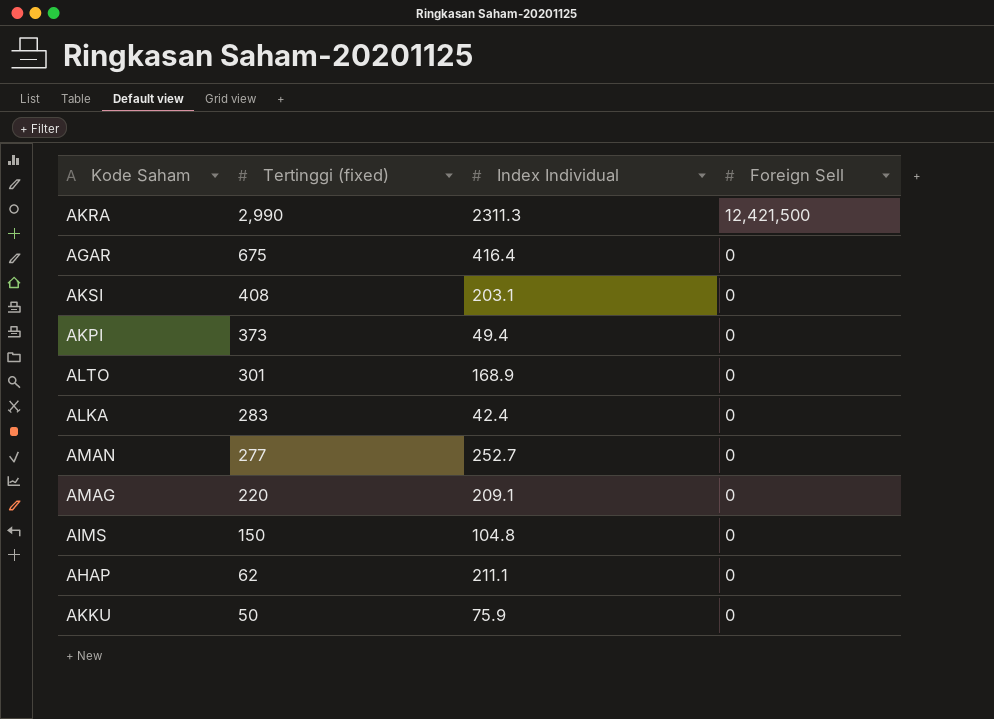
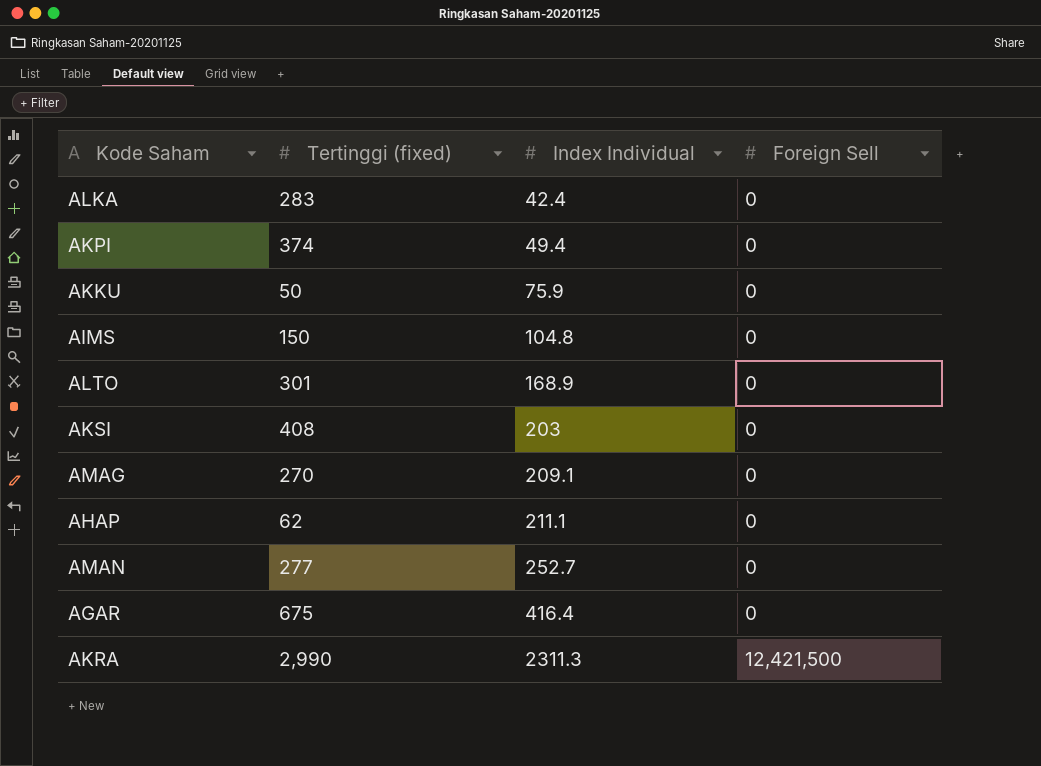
row order: Tertinggi (fixed) descending -> Index Individual ascending
AKPI | Tertinggi (fixed): 373 -> 374
AKSI | Index Individual: 203.1 -> 203
AMAG | Tertinggi (fixed): 220 -> 270

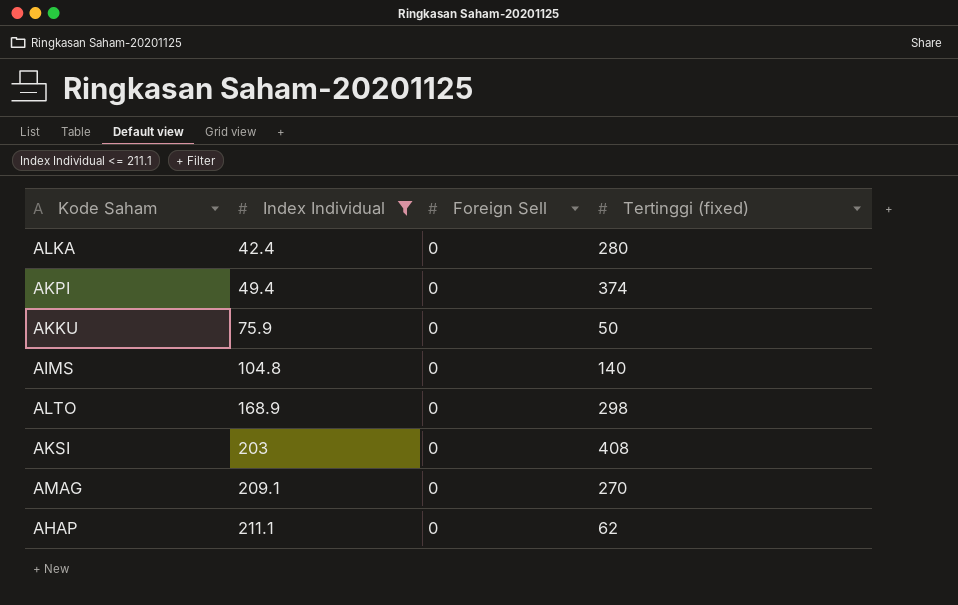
filter: none -> Index Individual <= 211.1
column Tertinggi (fixed) | position: 2 -> 4
ALKA | Tertinggi (fixed): 283 -> 280
AIMS | Tertinggi (fixed): 150 -> 140
ALTO | Tertinggi (fixed): 301 -> 298

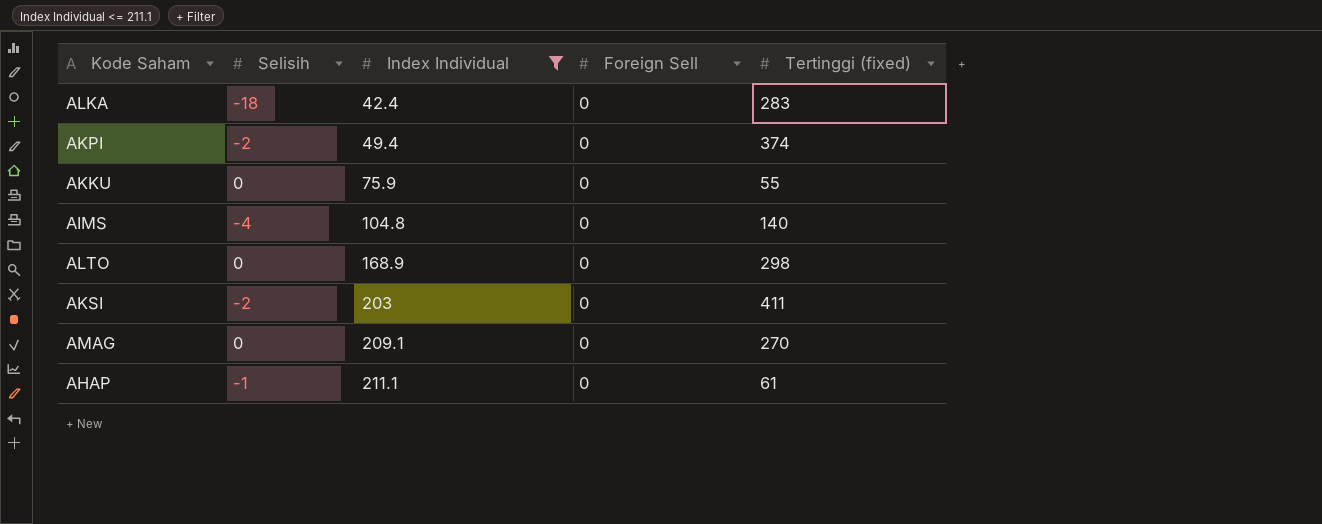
column Selisih | position: none -> 2
ALKA | Tertinggi (fixed): 280 -> 283
AKKU | Tertinggi (fixed): 50 -> 55
AKSI | Tertinggi (fixed): 408 -> 411
AHAP | Tertinggi (fixed): 62 -> 61

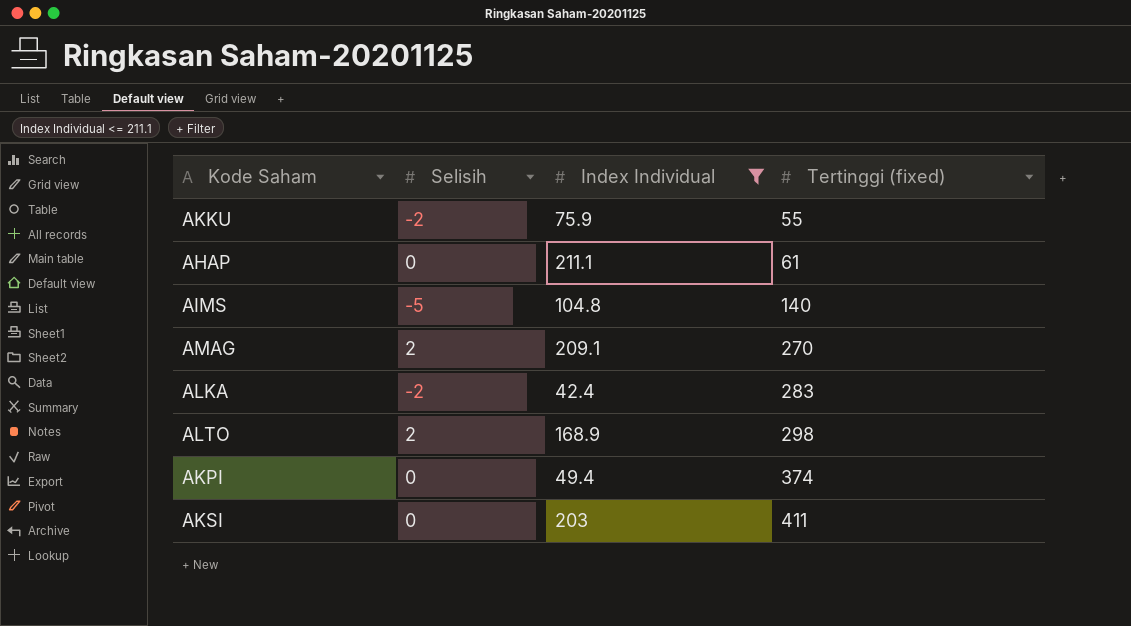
row order: Index Individual ascending -> Tertinggi (fixed) ascending
column Foreign Sell | position: 4 -> none
AKKU | Selisih: 0 -> -2
AHAP | Selisih: -1 -> 0
AIMS | Selisih: -4 -> -5
AMAG | Selisih: 0 -> 2
ALKA | Selisih: -18 -> -2
ALTO | Selisih: 0 -> 2
AKPI | Selisih: -2 -> 0
AKSI | Selisih: -2 -> 0

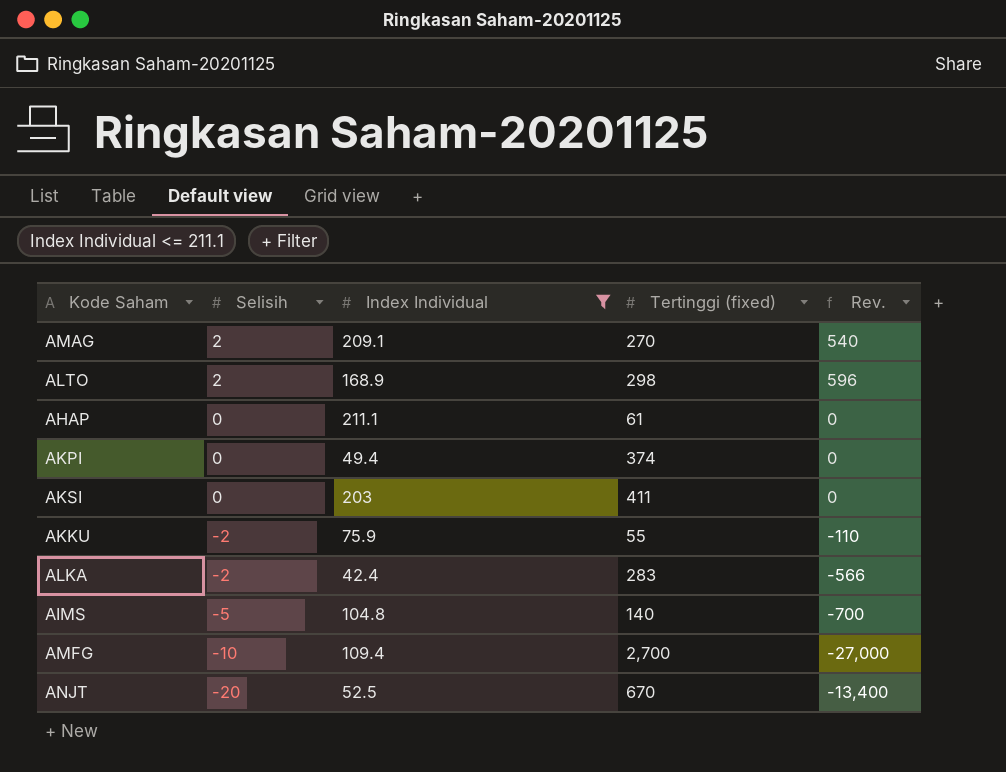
row order: Tertinggi (fixed) ascending -> Selisih descending
column Rev. | formula: none -> [Selisih] * [Tertinggi (fixed)]
row AMFG: none -> -10 | 109.4 | 2,700 | -27,000
row ANJT: none -> -20 | 52.5 | 670 | -13,400

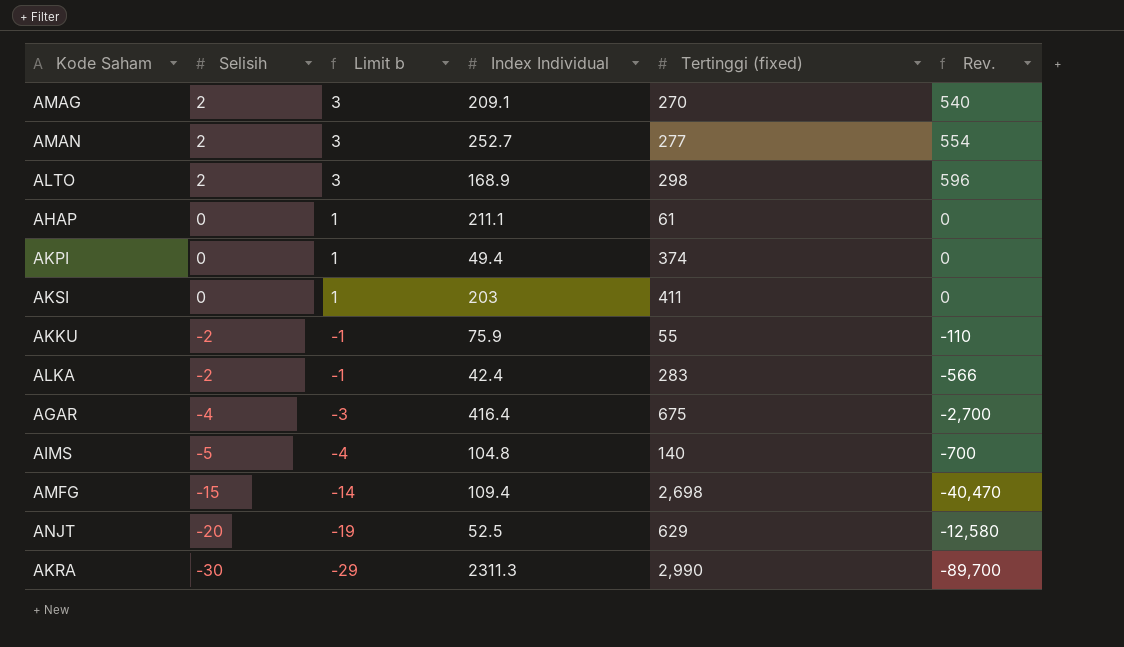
filter: Index Individual <= 211.1 -> none
column Limit b | formula: none -> [Selisih] + 1
AMFG | Selisih: -10 -> -15
AMFG | Tertinggi (fixed): 2,700 -> 2,698
AMFG | Rev.: -27,000 -> -40,470
ANJT | Tertinggi (fixed): 670 -> 629
ANJT | Rev.: -13,400 -> -12,580

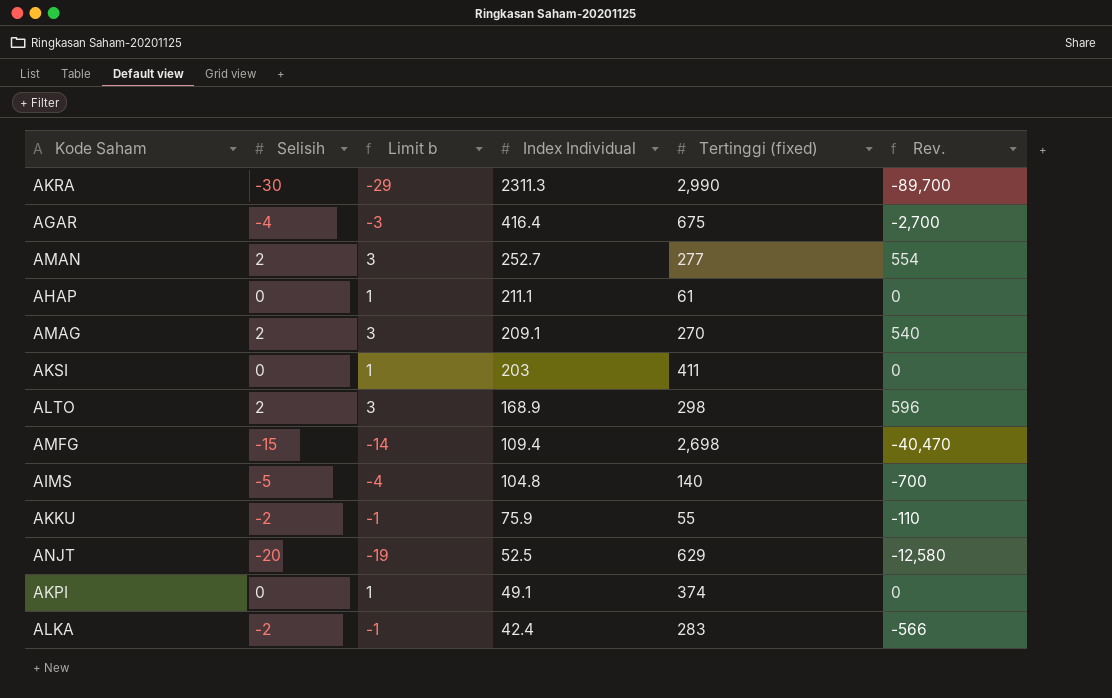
row order: Selisih descending -> Index Individual descending
AKPI | Index Individual: 49.4 -> 49.1

